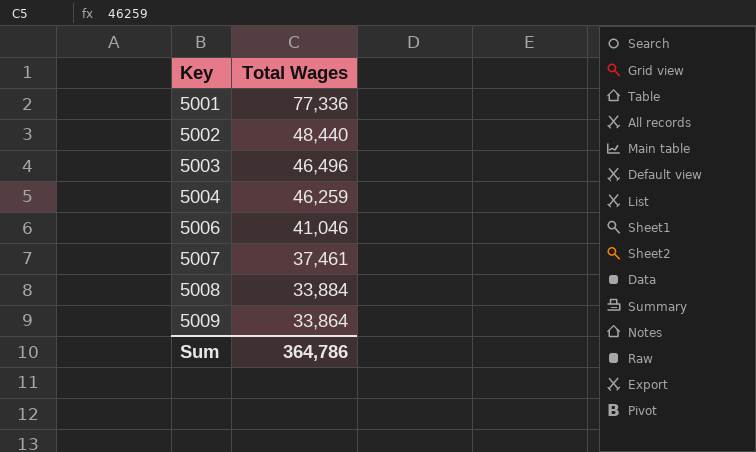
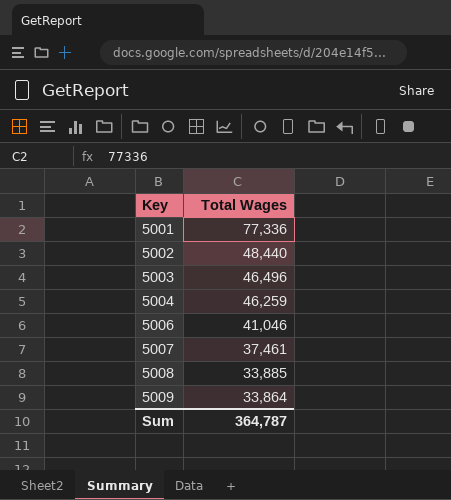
5008 | Total Wages: 33,884 -> 33,885
Sum | Total Wages: 364,786 -> 364,787

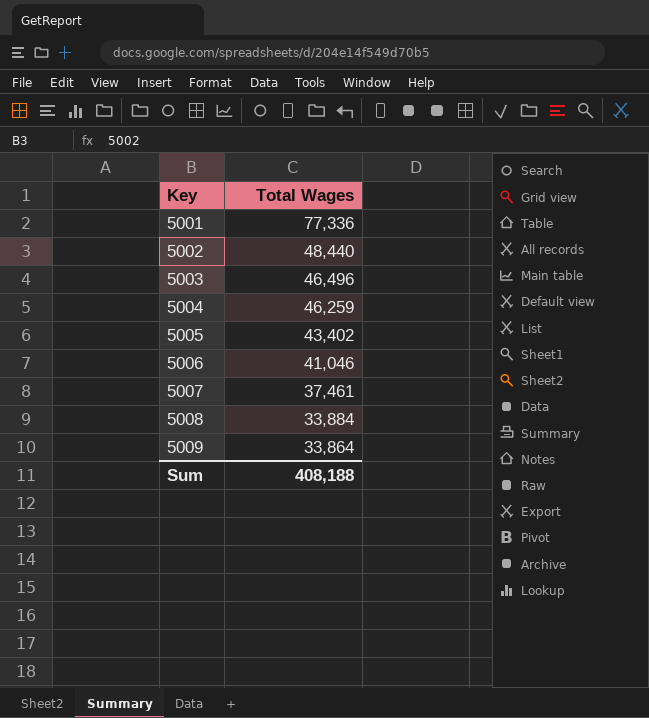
row 5005: none -> 43,402
5008 | Total Wages: 33,885 -> 33,884
Sum | Total Wages: 364,787 -> 408,188

